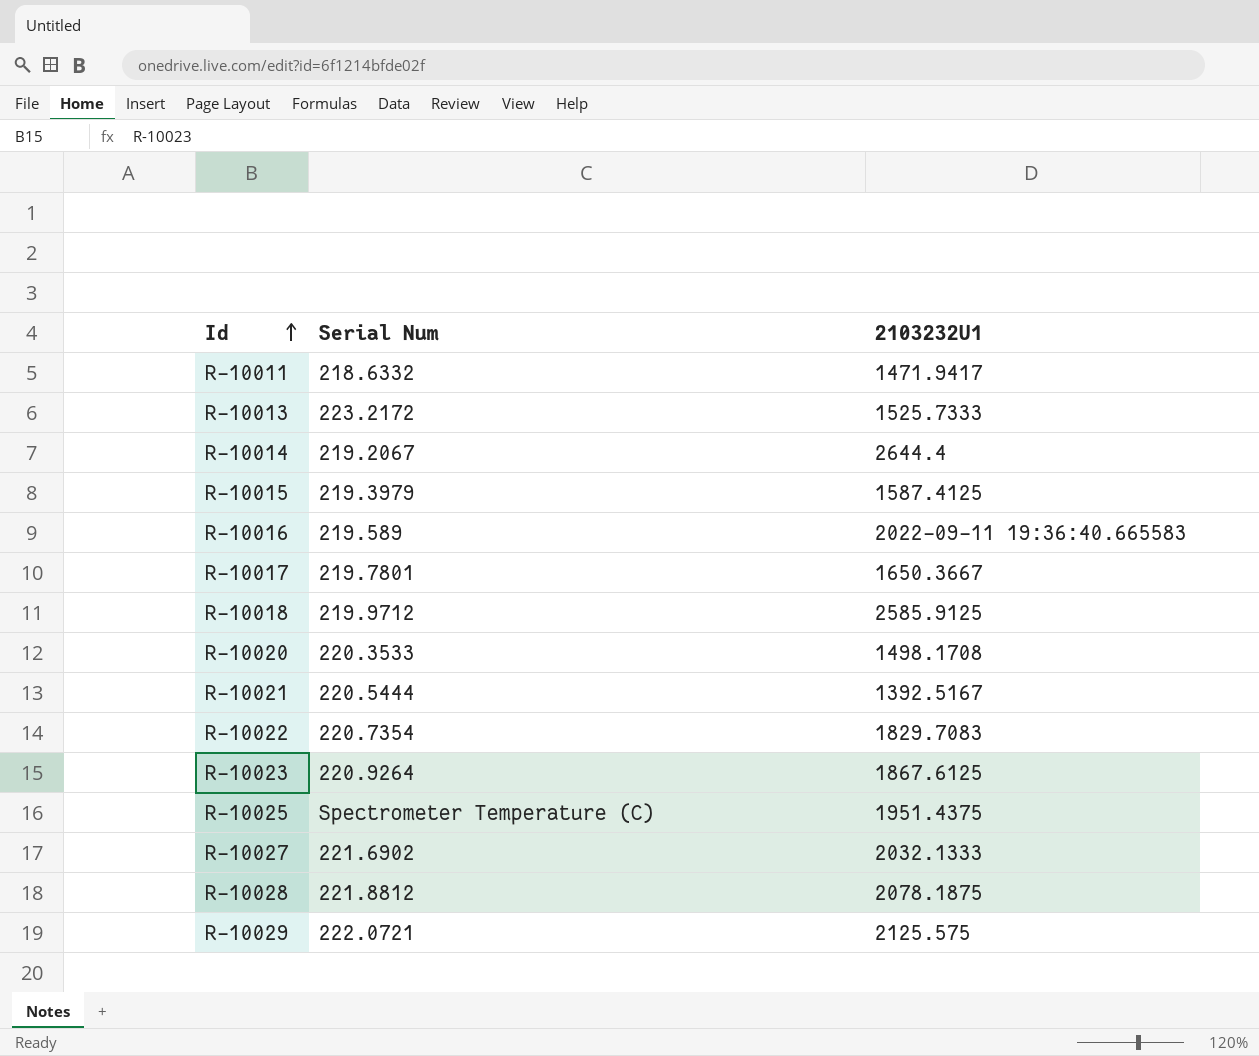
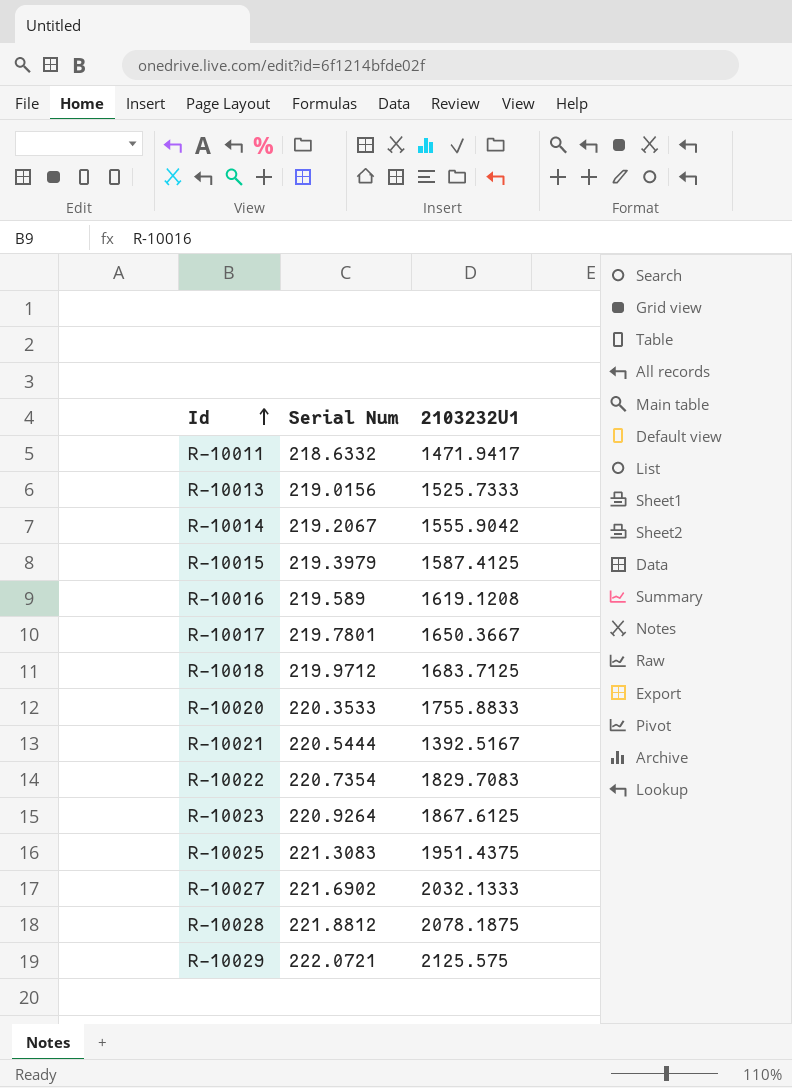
R-10013 | Serial Num: 223.2172 -> 219.0156
R-10014 | 2103232U1: 2644.4 -> 1555.9042
R-10016 | 2103232U1: 2022-09-11 19:36:40.665583 -> 1619.1208
R-10018 | 2103232U1: 2585.9125 -> 1683.7125
R-10020 | 2103232U1: 1498.1708 -> 1755.8833
R-10025 | Serial Num: Spectrometer Temperature (C) -> 221.3083

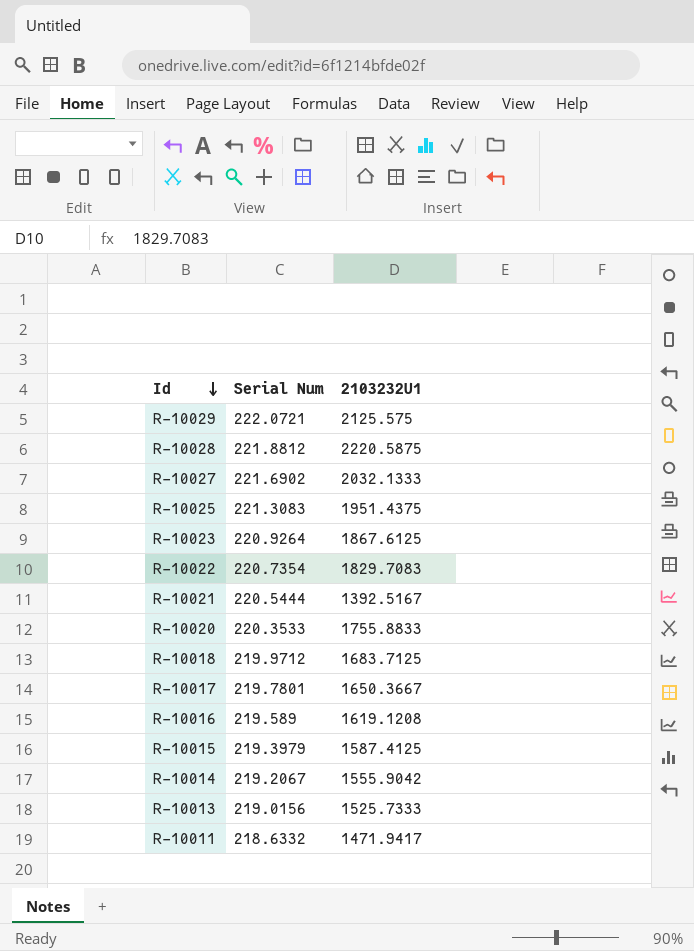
row order: Id ascending -> Id descending
R-10028 | 2103232U1: 2078.1875 -> 2220.5875

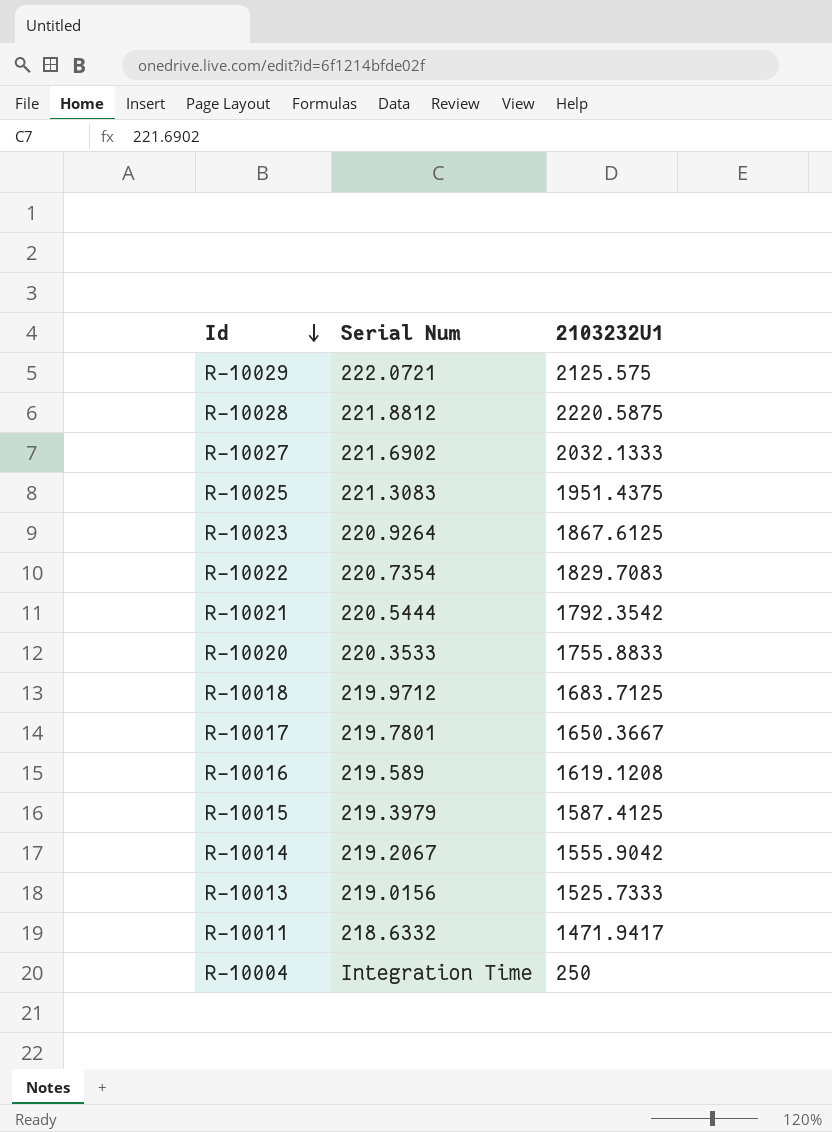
R-10021 | 2103232U1: 1392.5167 -> 1792.3542
row R-10004: none -> Integration Time | 250

